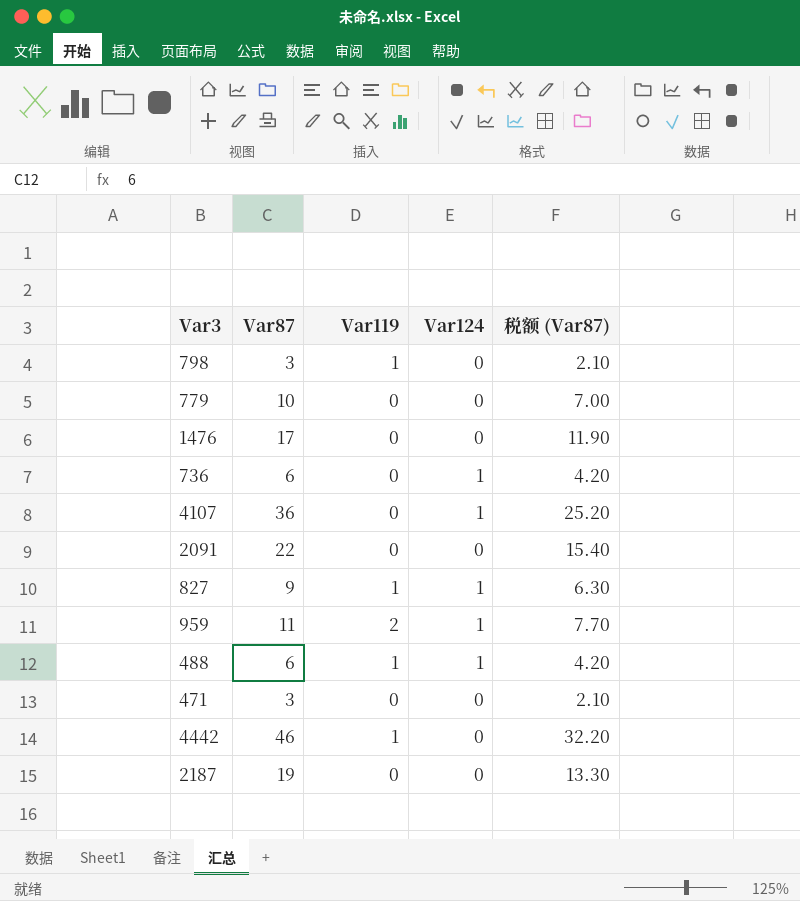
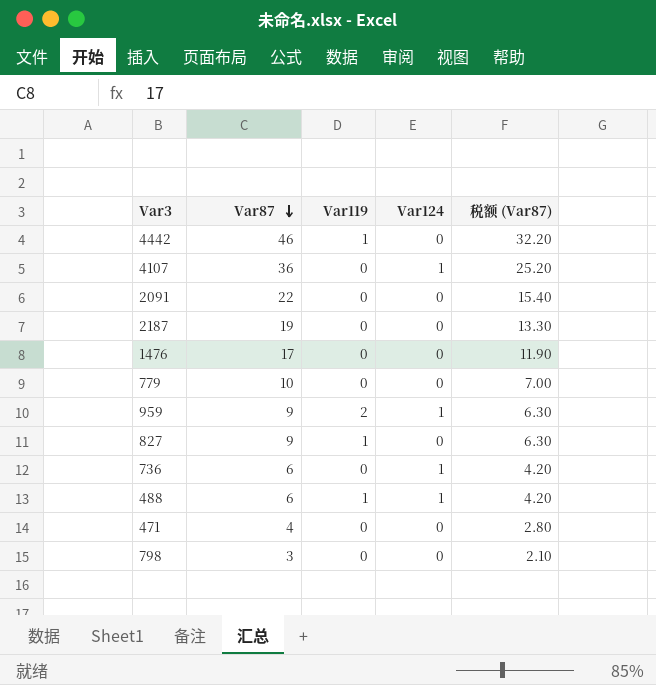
row order: none -> Var87 descending
959 | Var87: 11 -> 9
959 | 税额 (Var87): 7.70 -> 6.30
827 | Var124: 1 -> 0
471 | Var87: 3 -> 4
471 | 税额 (Var87): 2.10 -> 2.80
798 | Var119: 1 -> 0

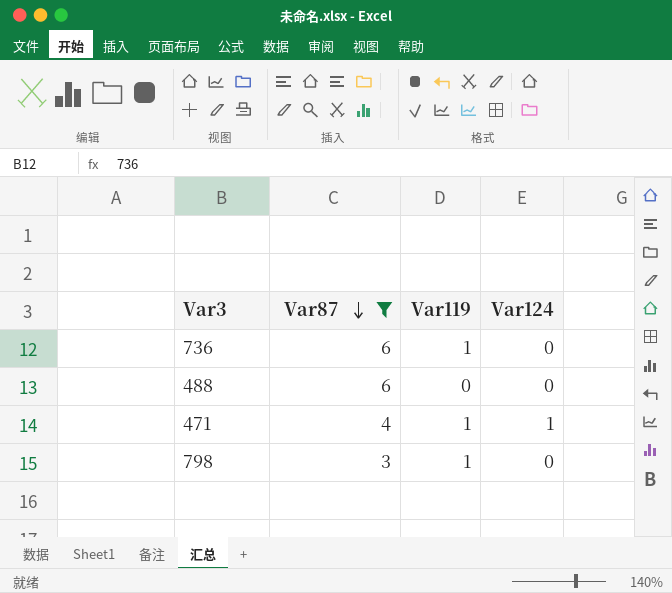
filter: none -> Var87 <= 6
column 税额 (Var87) | formula: [Var87] * 0.7 -> none
736 | Var119: 0 -> 1
736 | Var124: 1 -> 0
488 | Var119: 1 -> 0
488 | Var124: 1 -> 0
471 | Var119: 0 -> 1
471 | Var124: 0 -> 1
798 | Var119: 0 -> 1

